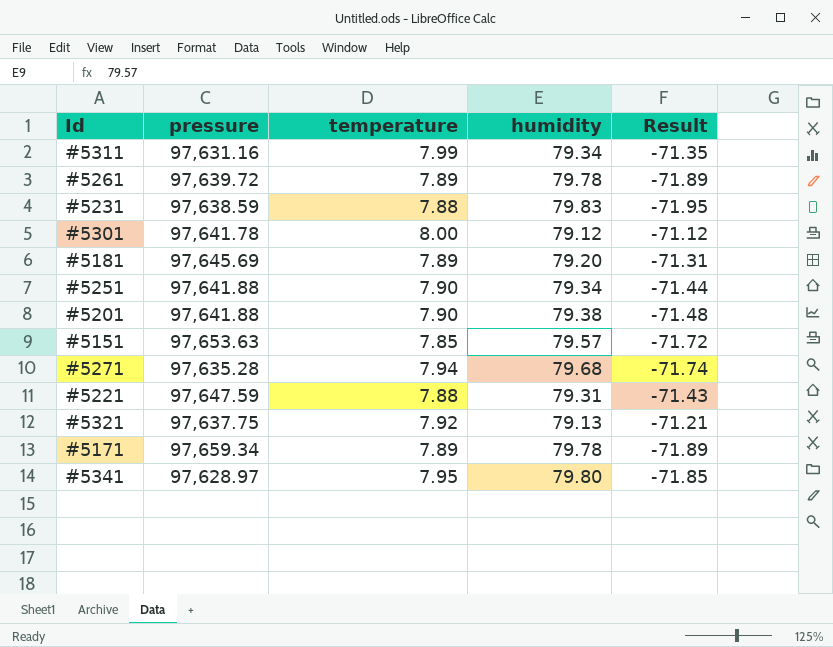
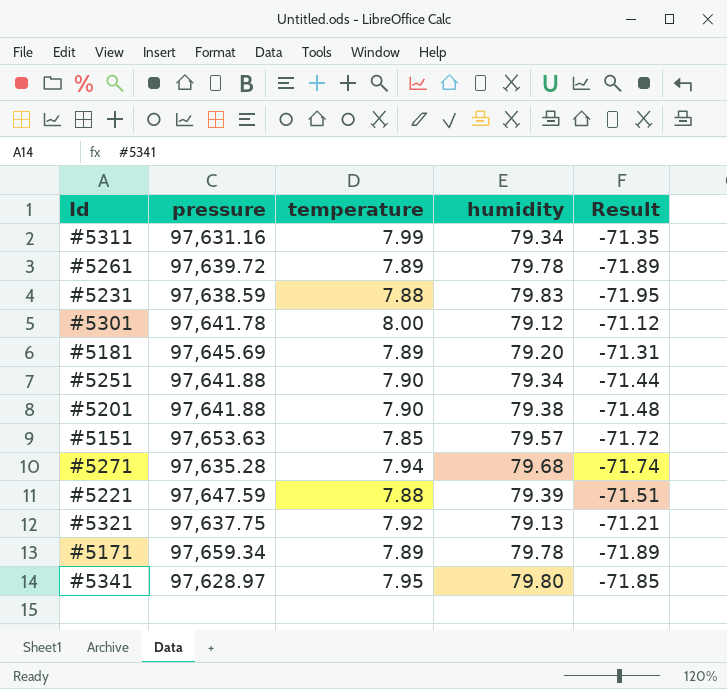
#5221 | humidity: 79.31 -> 79.39
#5221 | Result: -71.43 -> -71.51

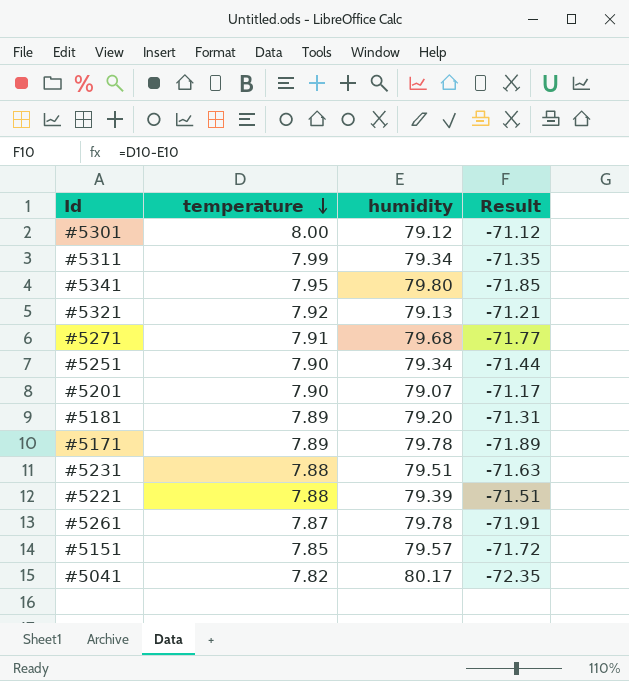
row order: none -> temperature descending
column pressure | position: 2 -> none
#5271 | temperature: 7.94 -> 7.91
#5271 | Result: -71.74 -> -71.77
#5201 | humidity: 79.38 -> 79.07
#5201 | Result: -71.48 -> -71.17
#5231 | humidity: 79.83 -> 79.51
#5231 | Result: -71.95 -> -71.63
#5261 | temperature: 7.89 -> 7.87
#5261 | Result: -71.89 -> -71.91
row #5041: none -> 7.82 | 80.17 | -72.35

